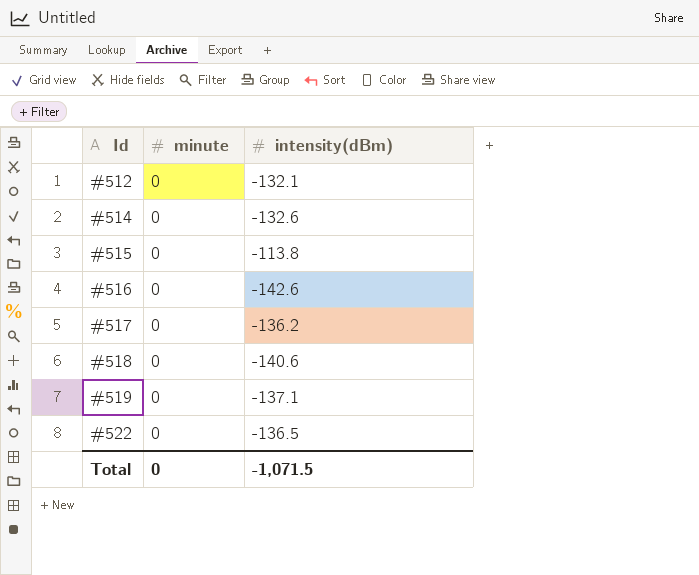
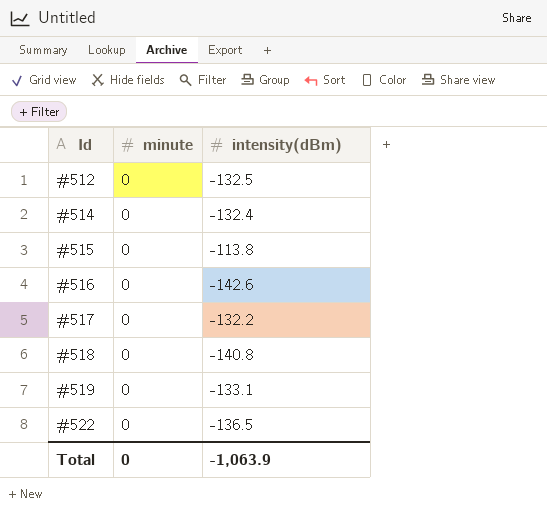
#512 | intensity(dBm): -132.1 -> -132.5
#514 | intensity(dBm): -132.6 -> -132.4
#517 | intensity(dBm): -136.2 -> -132.2
#518 | intensity(dBm): -140.6 -> -140.8
#519 | intensity(dBm): -137.1 -> -133.1
Total | intensity(dBm): -1,071.5 -> -1,063.9

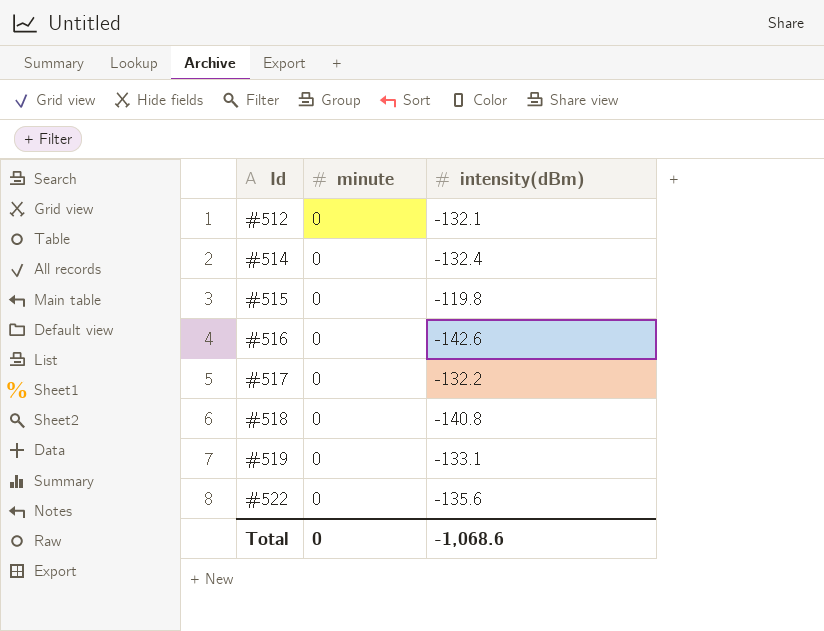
#512 | intensity(dBm): -132.5 -> -132.1
#515 | intensity(dBm): -113.8 -> -119.8
#522 | intensity(dBm): -136.5 -> -135.6
Total | intensity(dBm): -1,063.9 -> -1,068.6

